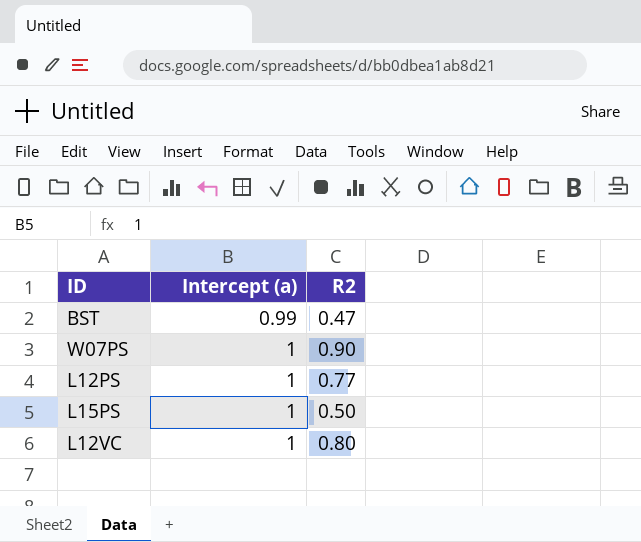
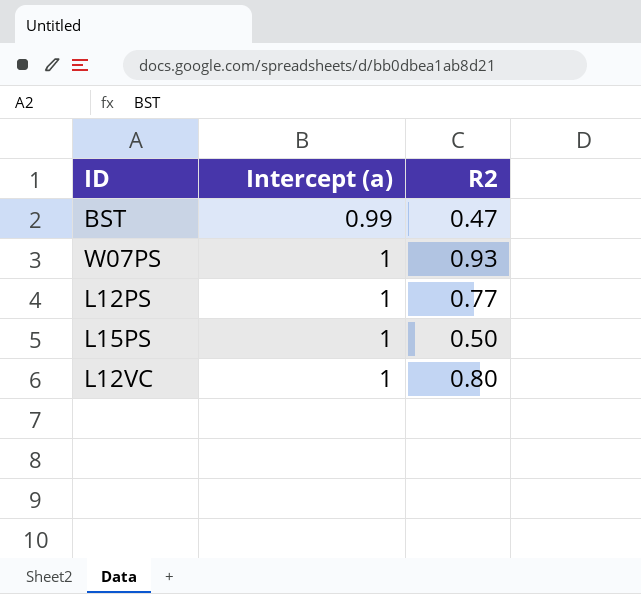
W07PS | R2: 0.90 -> 0.93

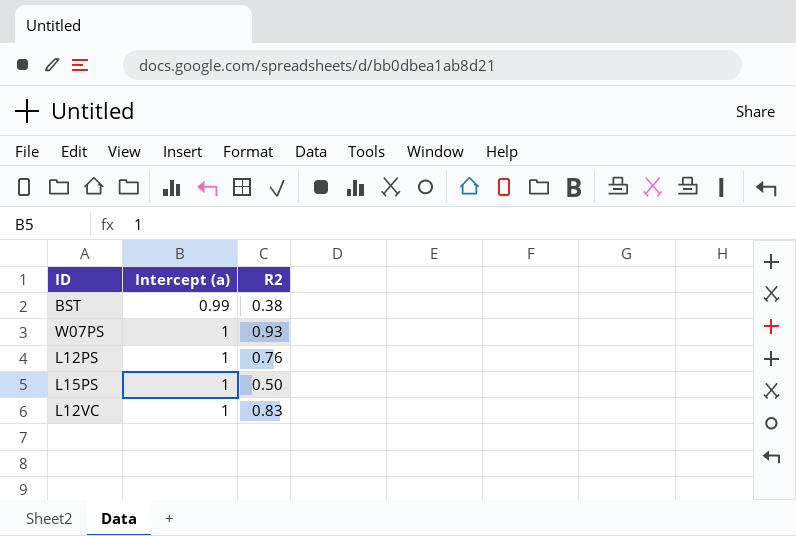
BST | R2: 0.47 -> 0.38
L12PS | R2: 0.77 -> 0.76
L12VC | R2: 0.80 -> 0.83

